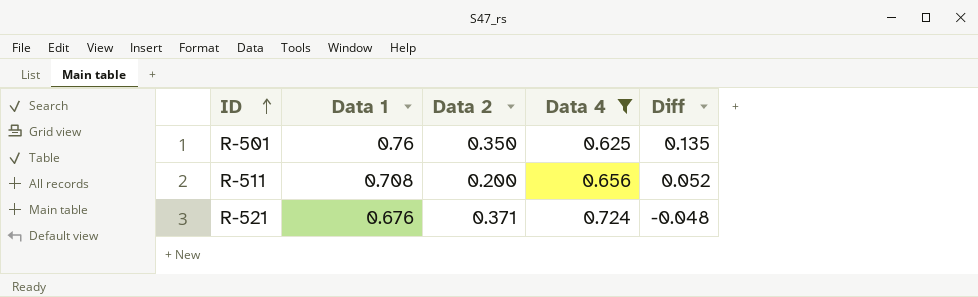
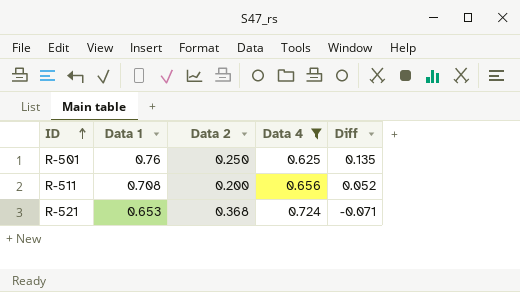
R-501 | Data 2: 0.350 -> 0.250
R-521 | Data 1: 0.676 -> 0.653
R-521 | Data 2: 0.371 -> 0.368
R-521 | Diff: -0.048 -> -0.071

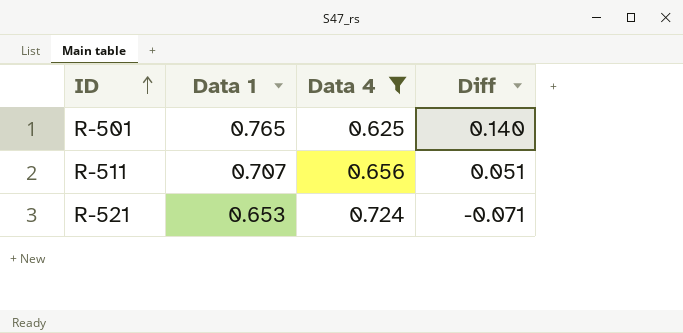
column Data 2 | position: 3 -> none
R-501 | Data 1: 0.76 -> 0.765
R-501 | Diff: 0.135 -> 0.140
R-511 | Data 1: 0.708 -> 0.707
R-511 | Diff: 0.052 -> 0.051

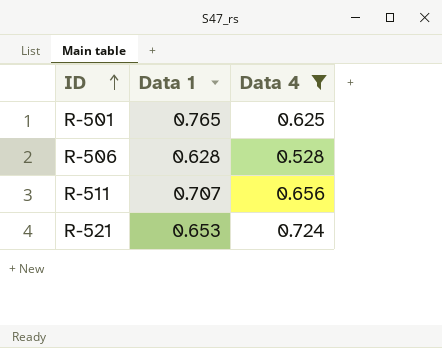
column Diff | formula: [Data 1] - [Data 4] -> none
row R-506: none -> 0.628 | 0.528

